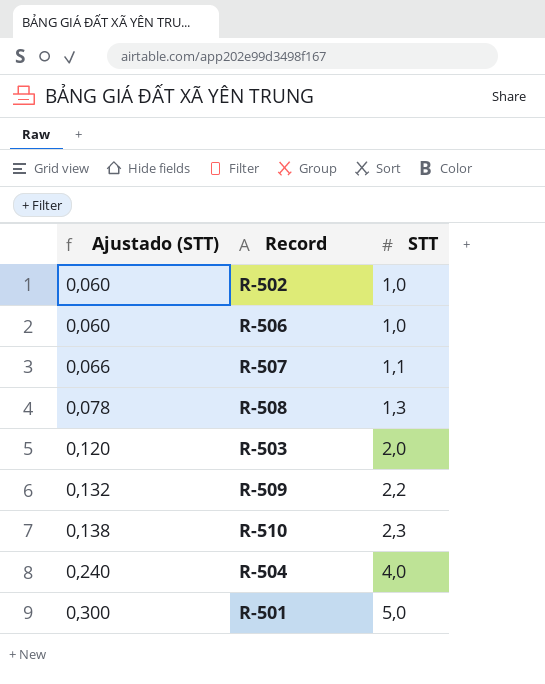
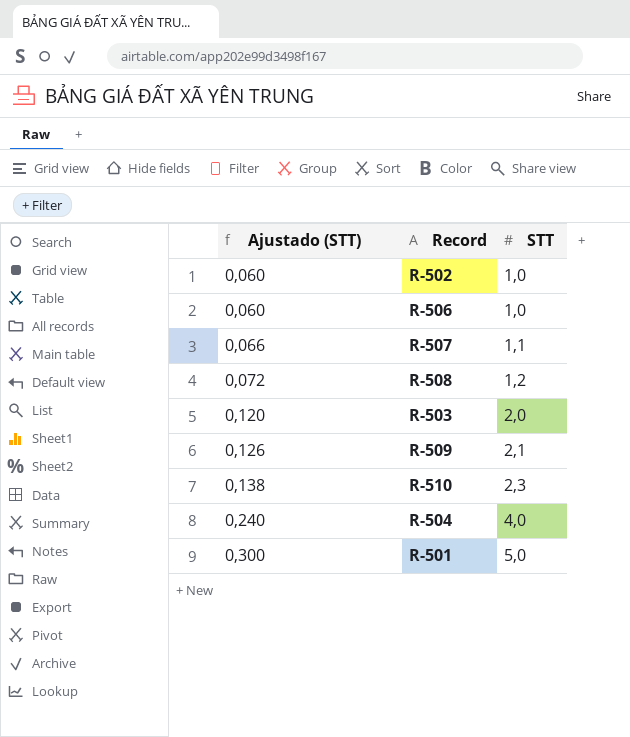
R-508 | Ajustado (STT): 0,078 -> 0,072
R-508 | STT: 1,3 -> 1,2
R-509 | Ajustado (STT): 0,132 -> 0,126
R-509 | STT: 2,2 -> 2,1

